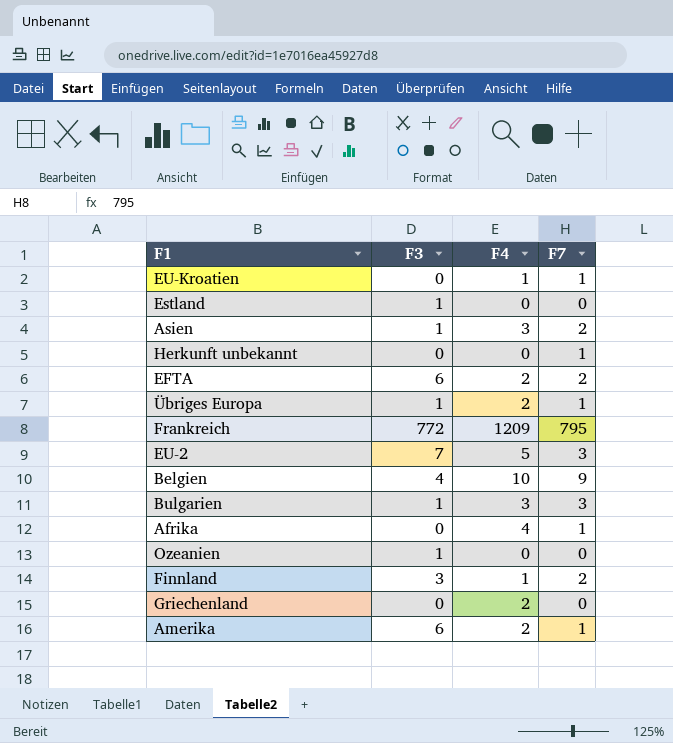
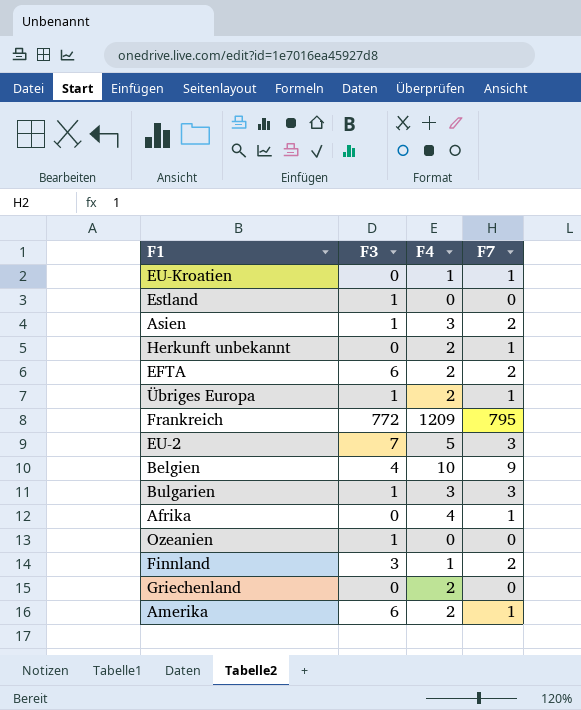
Herkunft unbekannt | F4: 0 -> 2

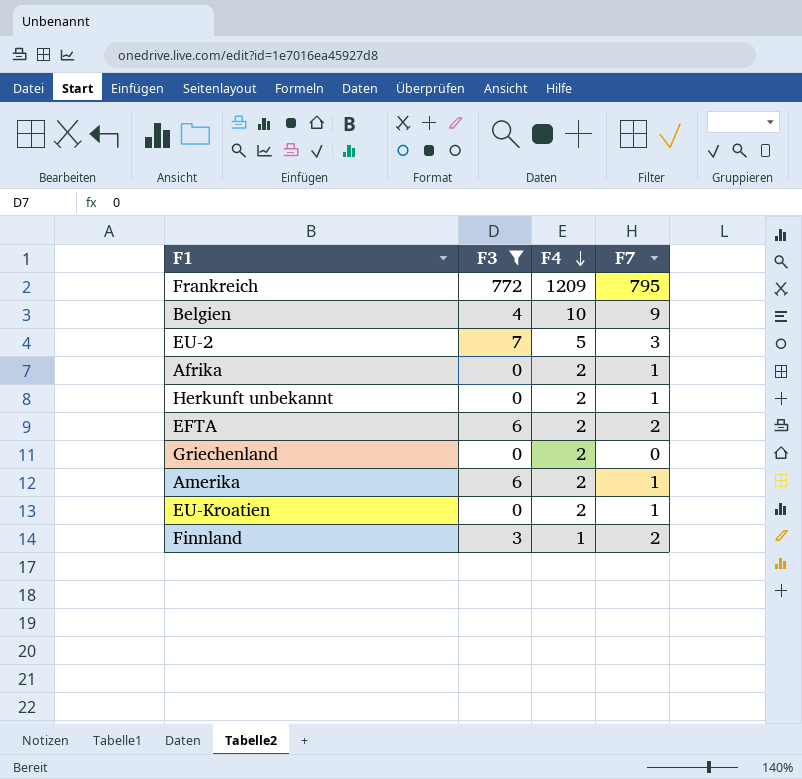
filter: none -> F3 != 1
row order: none -> F4 descending
Afrika | F4: 4 -> 2
EU-Kroatien | F4: 1 -> 2

